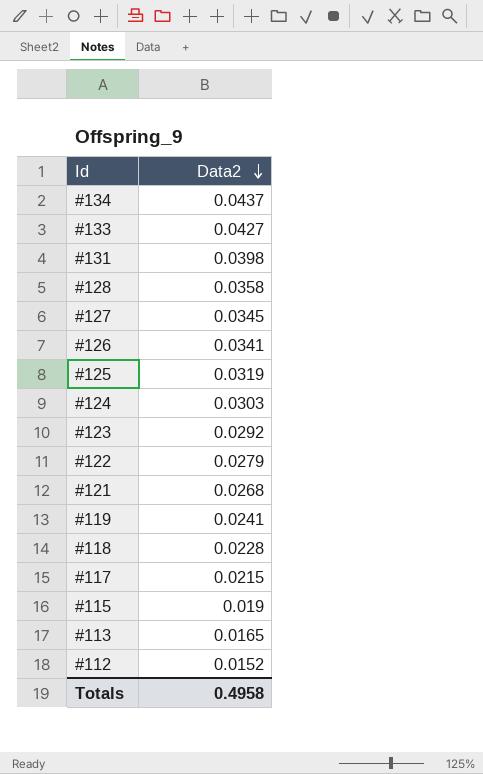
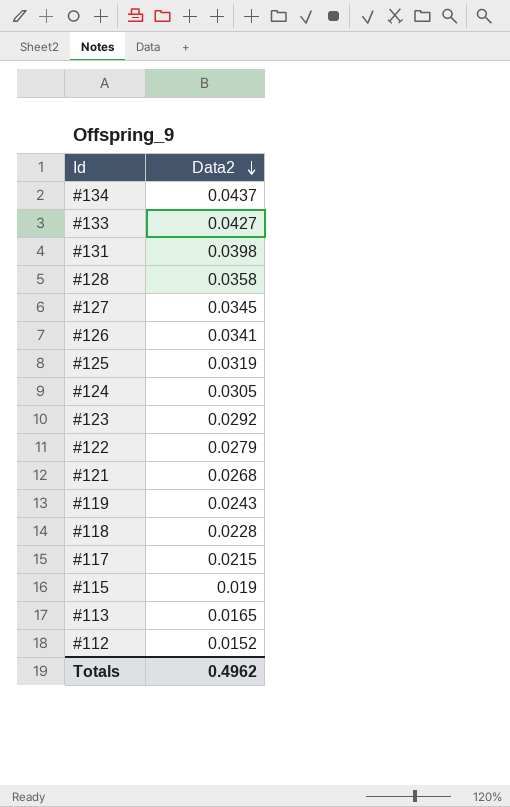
#124 | Data2: 0.0303 -> 0.0305
#119 | Data2: 0.0241 -> 0.0243
Totals | Data2: 0.4958 -> 0.4962

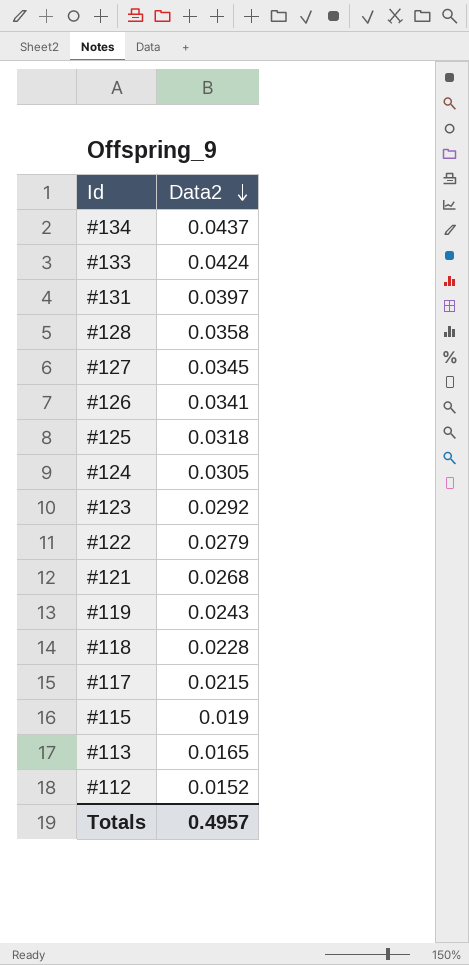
#133 | Data2: 0.0427 -> 0.0424
#131 | Data2: 0.0398 -> 0.0397
#125 | Data2: 0.0319 -> 0.0318
Totals | Data2: 0.4962 -> 0.4957

